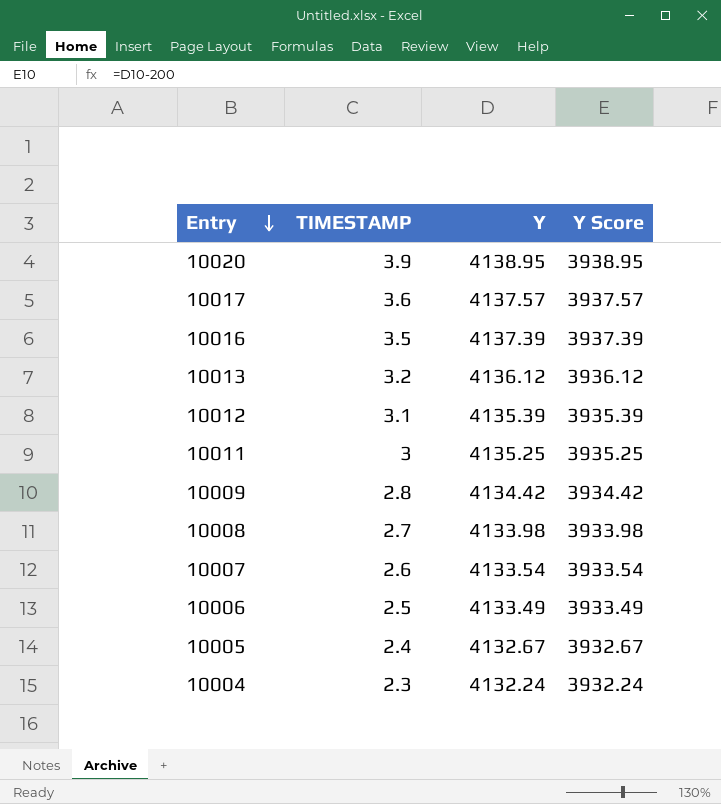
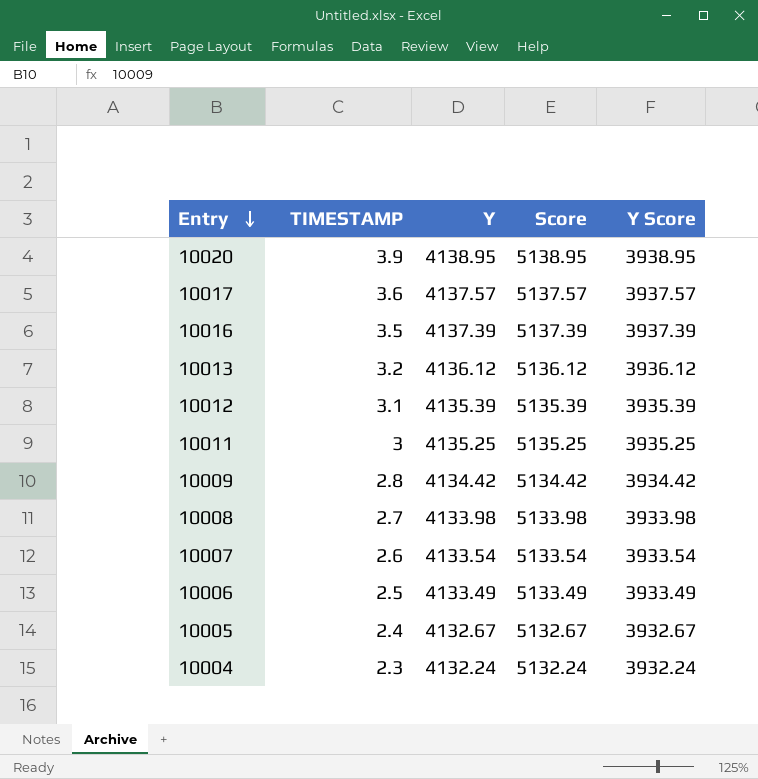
column Score | formula: none -> [Y] + 1000

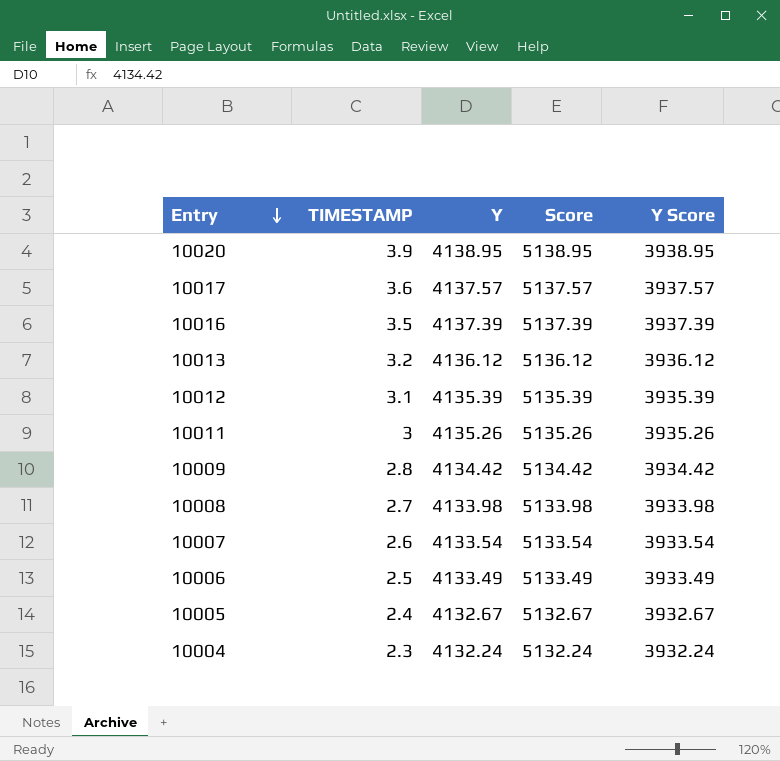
10011 | Y: 4135.25 -> 4135.26
10011 | Score: 5135.25 -> 5135.26
10011 | Y Score: 3935.25 -> 3935.26

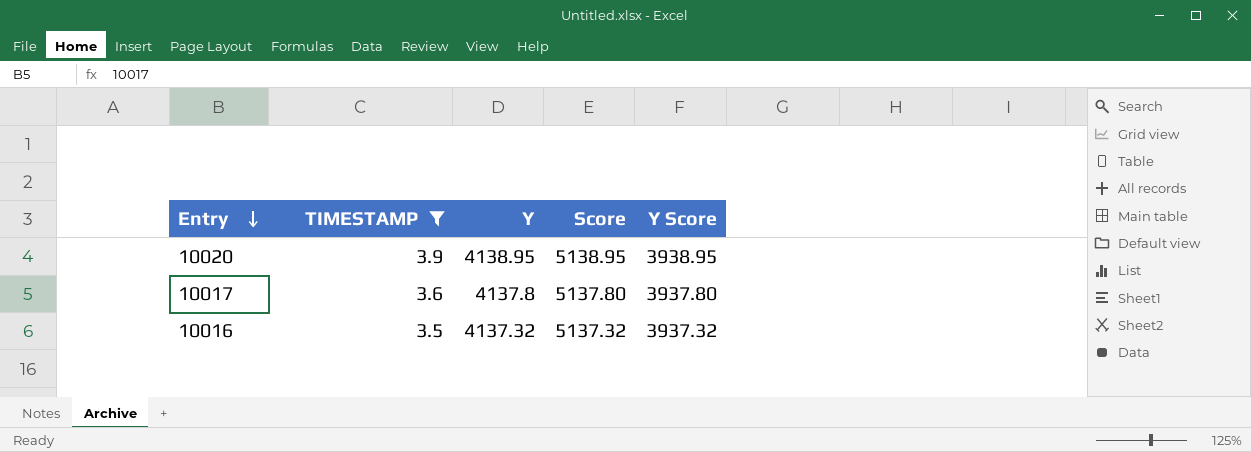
filter: none -> TIMESTAMP >= 3.5
10017 | Y: 4137.57 -> 4137.8
10017 | Score: 5137.57 -> 5137.80
10017 | Y Score: 3937.57 -> 3937.80
10016 | Y: 4137.39 -> 4137.32
10016 | Score: 5137.39 -> 5137.32
10016 | Y Score: 3937.39 -> 3937.32

